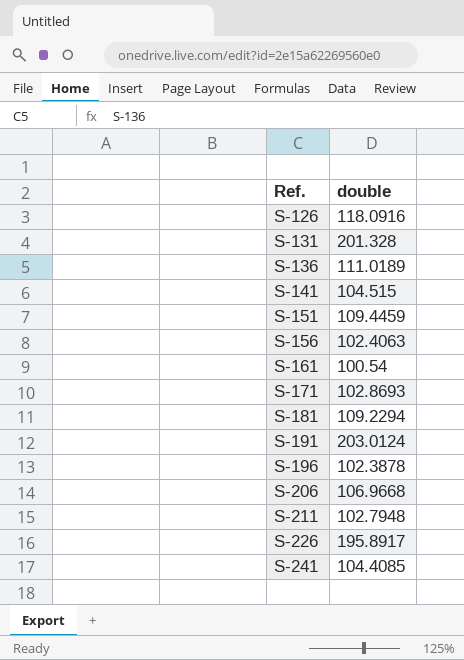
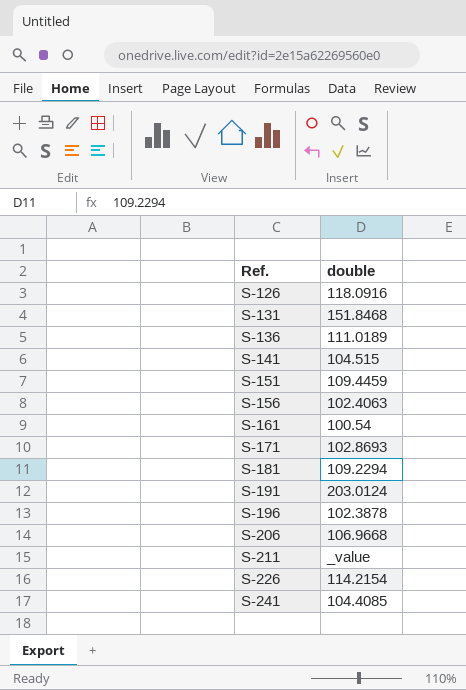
S-131 | double: 201.328 -> 151.8468
S-211 | double: 102.7948 -> _value
S-226 | double: 195.8917 -> 114.2154

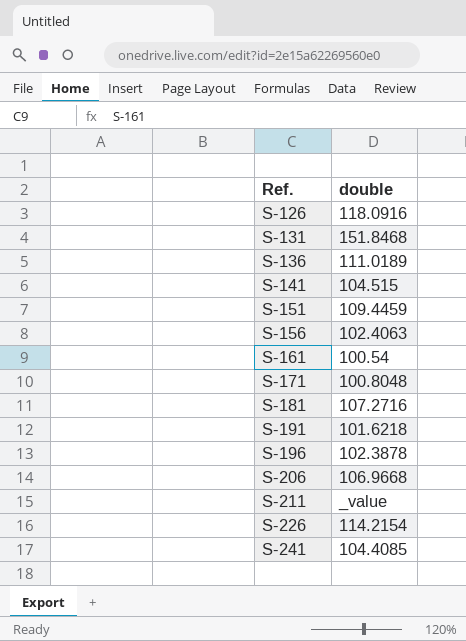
S-171 | double: 102.8693 -> 100.8048
S-181 | double: 109.2294 -> 107.2716
S-191 | double: 203.0124 -> 101.6218

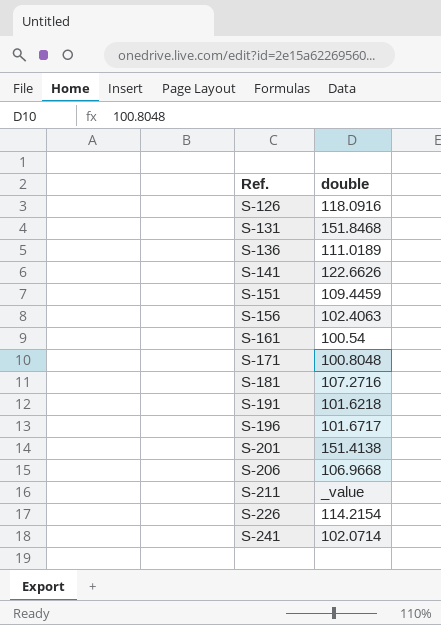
S-141 | double: 104.515 -> 122.6626
S-196 | double: 102.3878 -> 101.6717
row S-201: none -> 151.4138
S-241 | double: 104.4085 -> 102.0714

